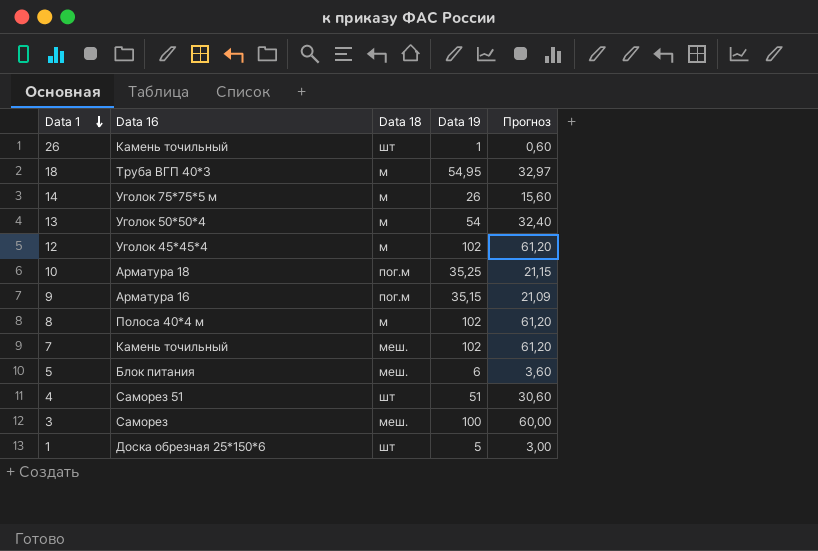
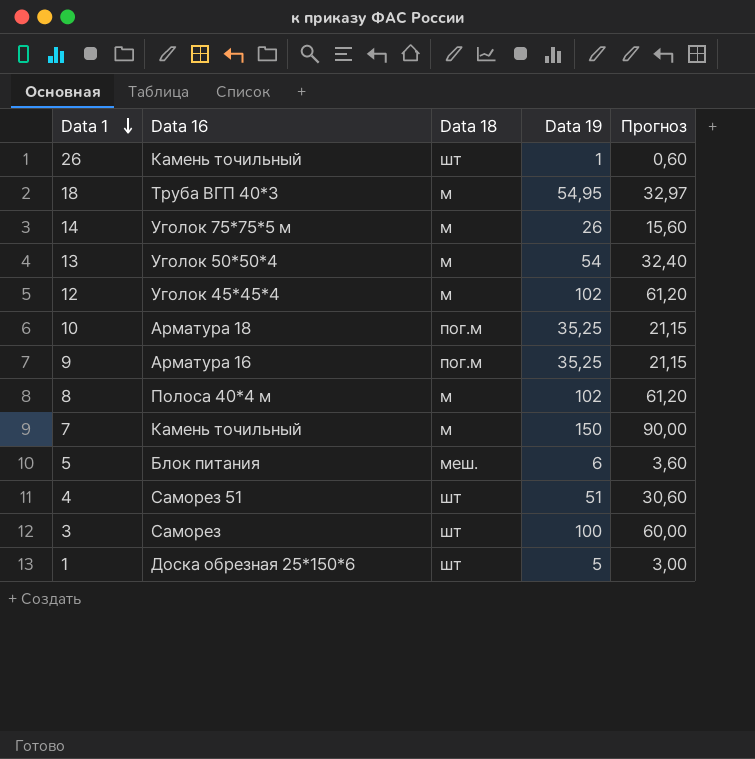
9 | Data 19: 35,15 -> 35,25
9 | Прогноз: 21,09 -> 21,15
7 | Data 18: меш. -> м
7 | Data 19: 102 -> 150
7 | Прогноз: 61,20 -> 90,00
3 | Data 18: меш. -> шт

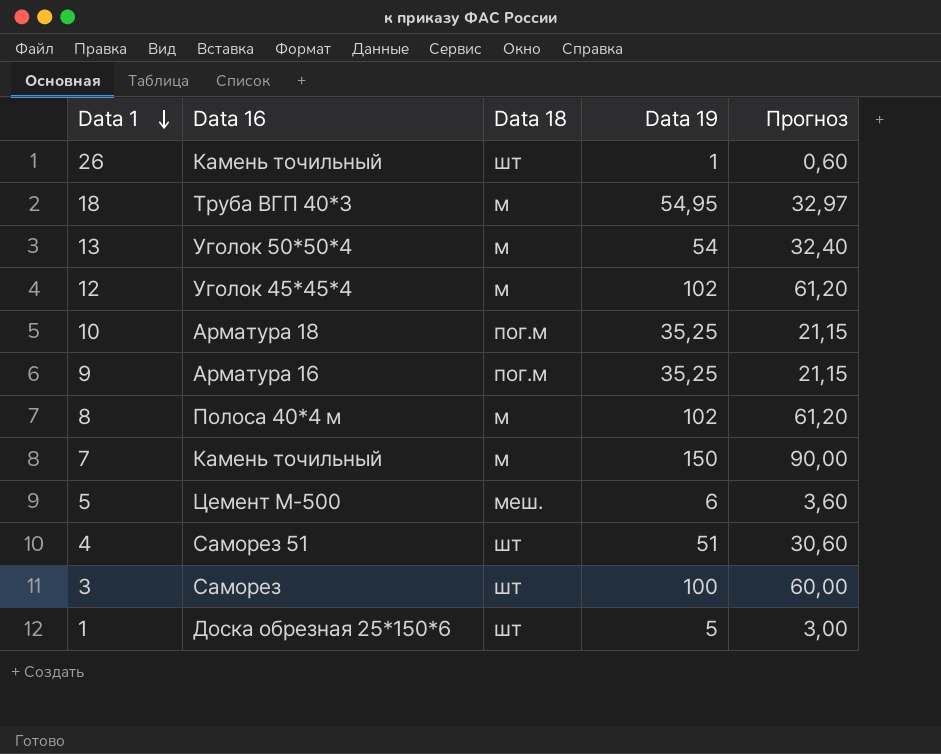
row 14: Уголок 75*75*5 м | м | 26 | 15,60 -> none
5 | Data 16: Блок питания -> Цемент М-500

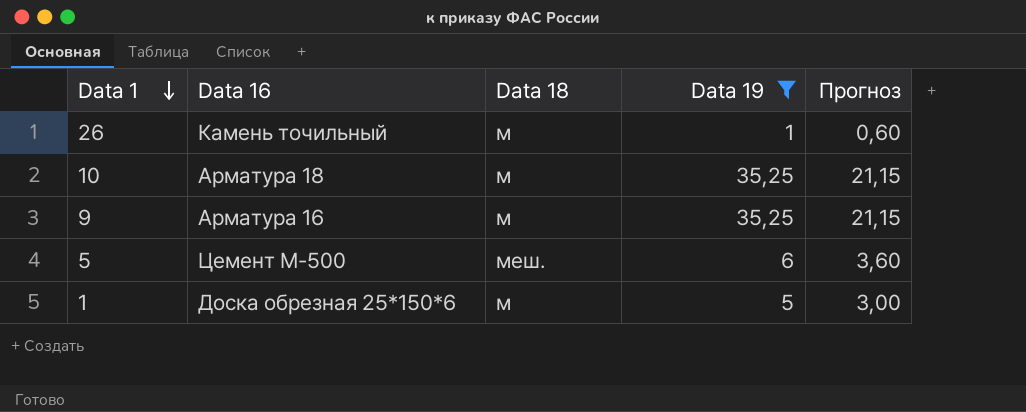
filter: none -> Data 19 <= 35,25
26 | Data 18: шт -> м
10 | Data 18: пог.м -> м
9 | Data 18: пог.м -> м
1 | Data 18: шт -> м

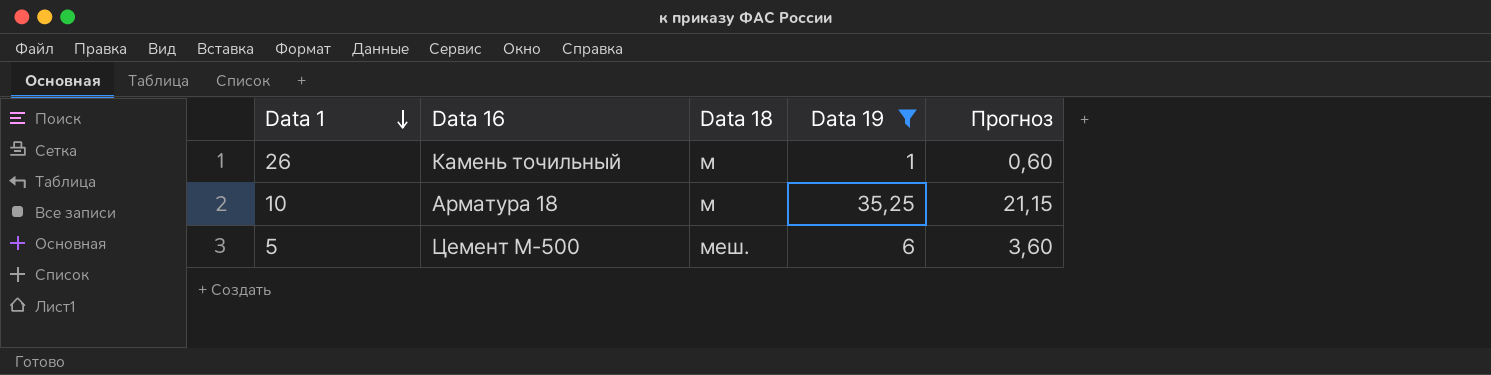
row 9: Арматура 16 | м | 35,25 | 21,15 -> none
row 1: Доска обрезная 25*150*6 | м | 5 | 3,00 -> none

